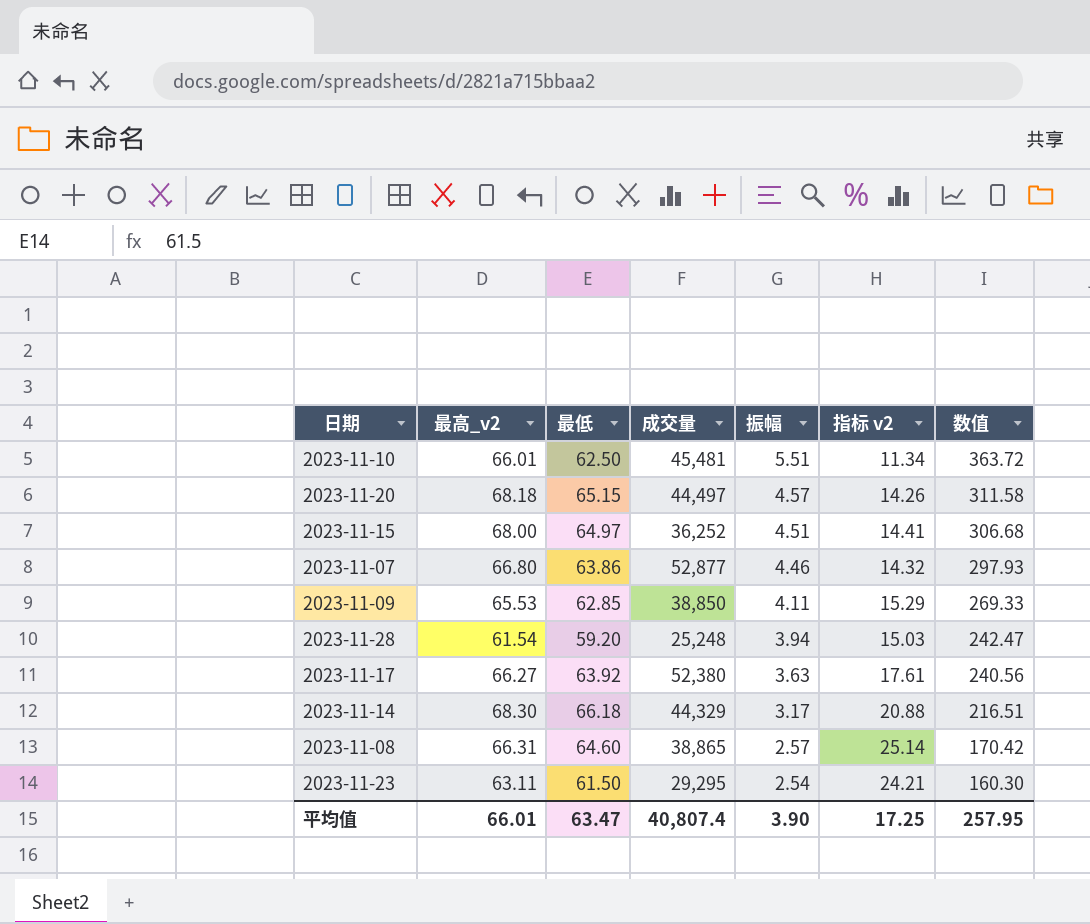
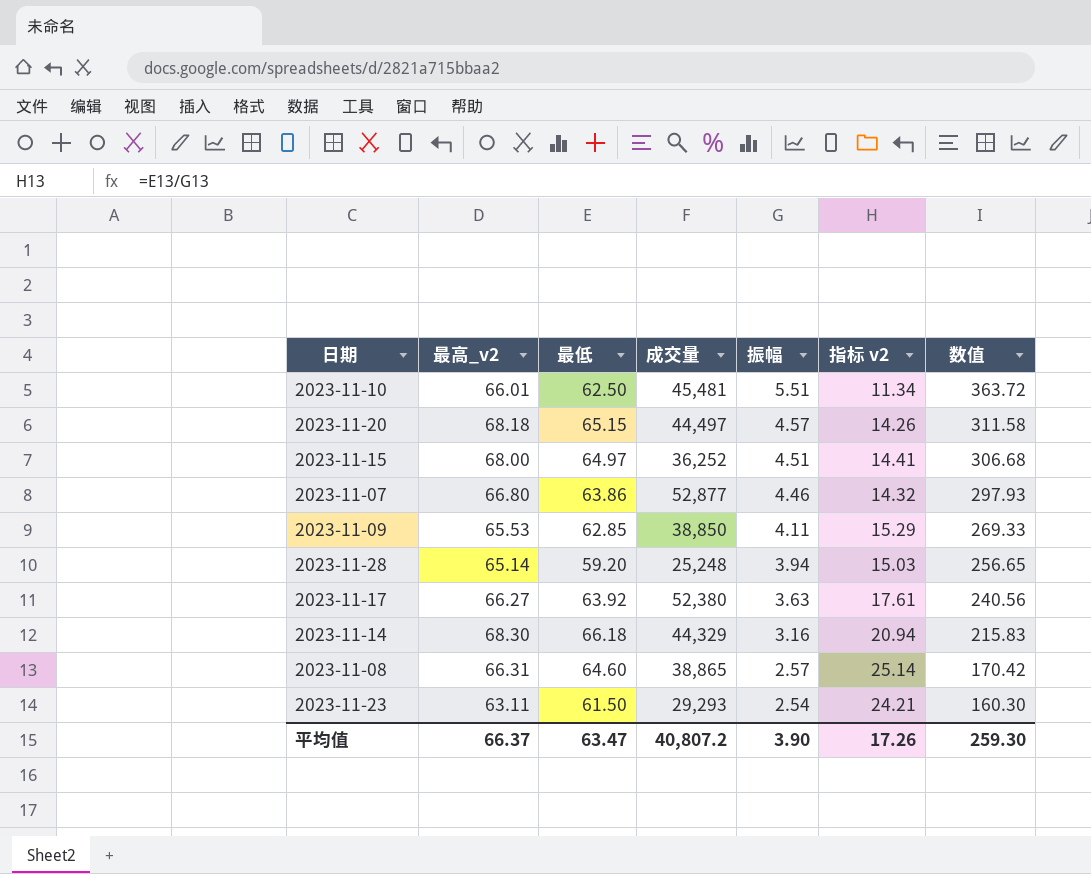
2023-11-28 | 最高_v2: 61.54 -> 65.14
2023-11-28 | 数值: 242.47 -> 256.65
2023-11-14 | 振幅: 3.17 -> 3.16
2023-11-14 | 指标 v2: 20.88 -> 20.94
2023-11-14 | 数值: 216.51 -> 215.83
2023-11-23 | 成交量: 29,295 -> 29,293
平均值 | 最高_v2: 66.01 -> 66.37
平均值 | 成交量: 40,807.4 -> 40,807.2
平均值 | 指标 v2: 17.25 -> 17.26
平均值 | 数值: 257.95 -> 259.30

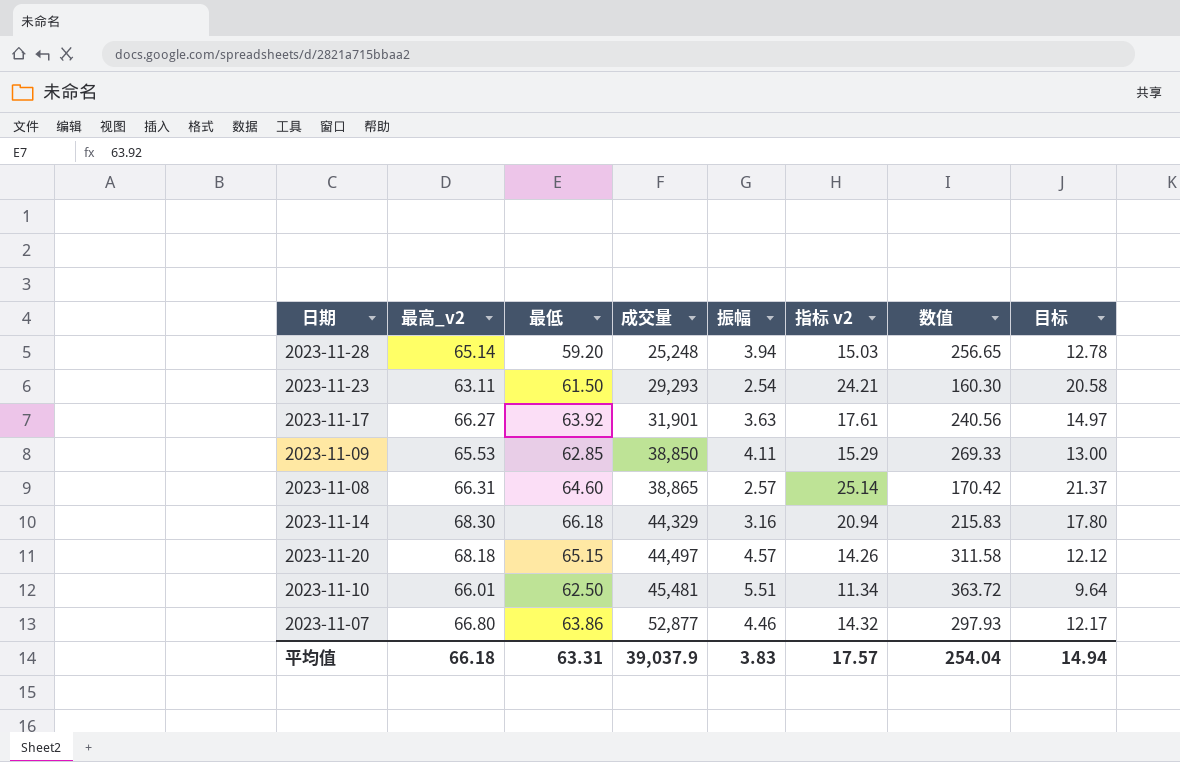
row order: 振幅 descending -> 成交量 ascending
column 目标 | formula: none -> [指标 v2] * 0.85
row 2023-11-15: 68.00 | 64.97 | 36,252 | 4.51 | 14.41 | 306.68 -> none
2023-11-17 | 成交量: 52,380 -> 31,901
平均值 | 最高_v2: 66.37 -> 66.18
平均值 | 最低: 63.47 -> 63.31
平均值 | 成交量: 40,807.2 -> 39,037.9
平均值 | 振幅: 3.90 -> 3.83
平均值 | 指标 v2: 17.26 -> 17.57
平均值 | 数值: 259.30 -> 254.04

